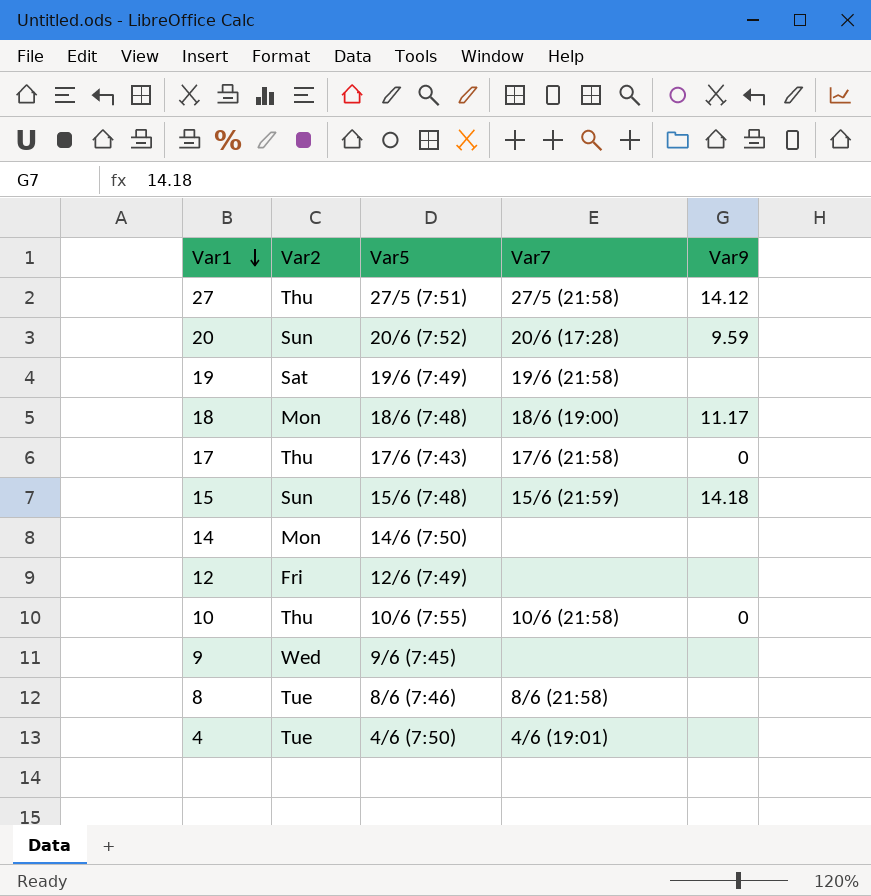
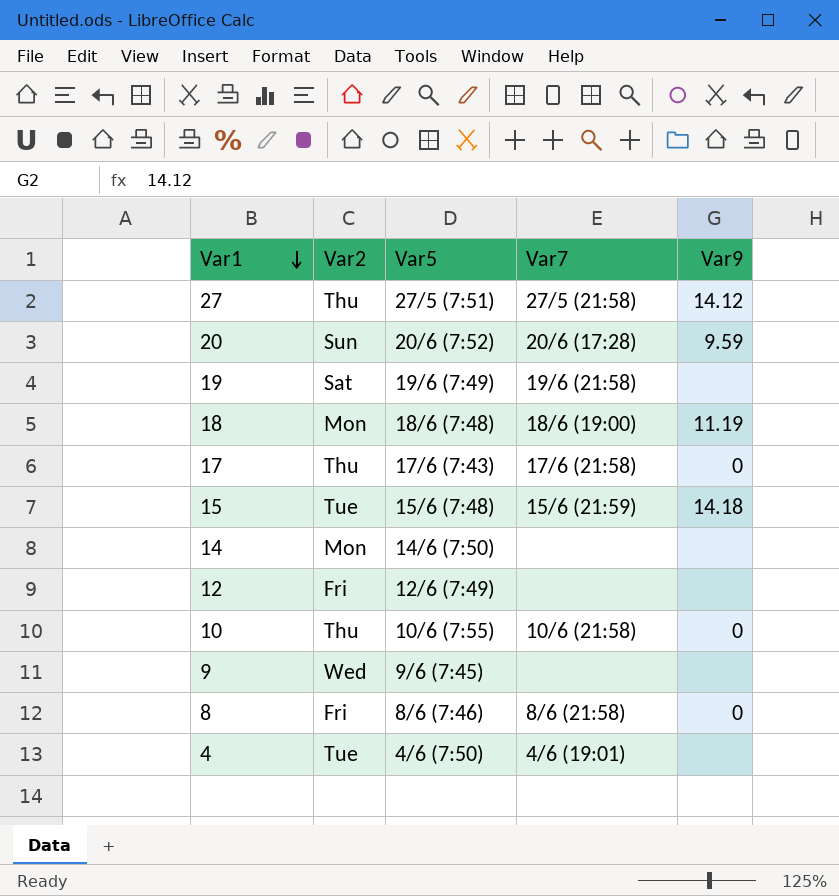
18 | Var9: 11.17 -> 11.19
15 | Var2: Sun -> Tue
8 | Var2: Tue -> Fri
8 | Var9: none -> 0

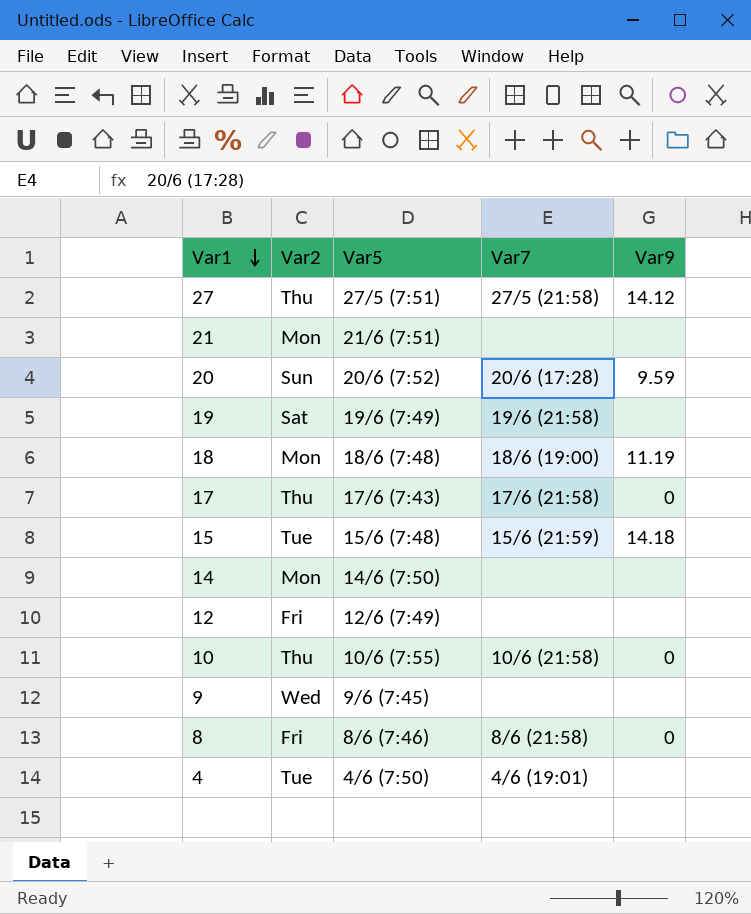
row 21: none -> Mon | 21/6 (7:51) | none | none

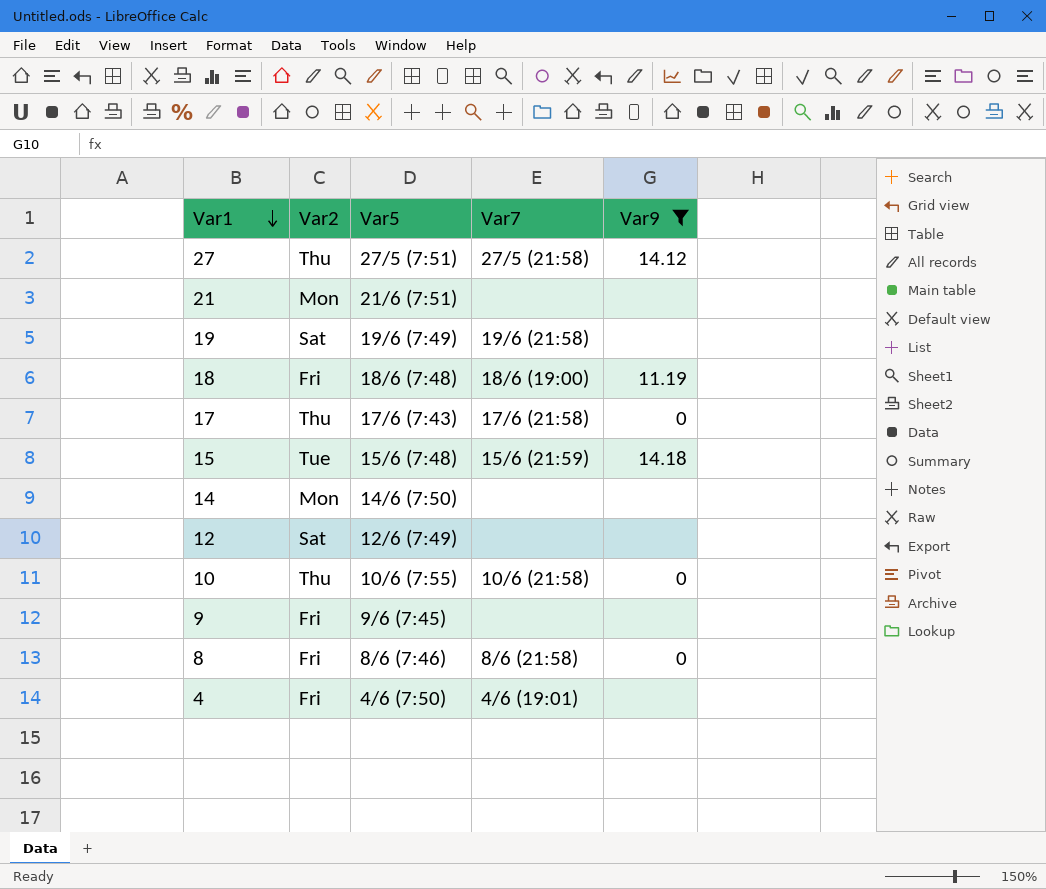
filter: none -> Var9 != 9.59
18 | Var2: Mon -> Fri
12 | Var2: Fri -> Sat
9 | Var2: Wed -> Fri
4 | Var2: Tue -> Fri

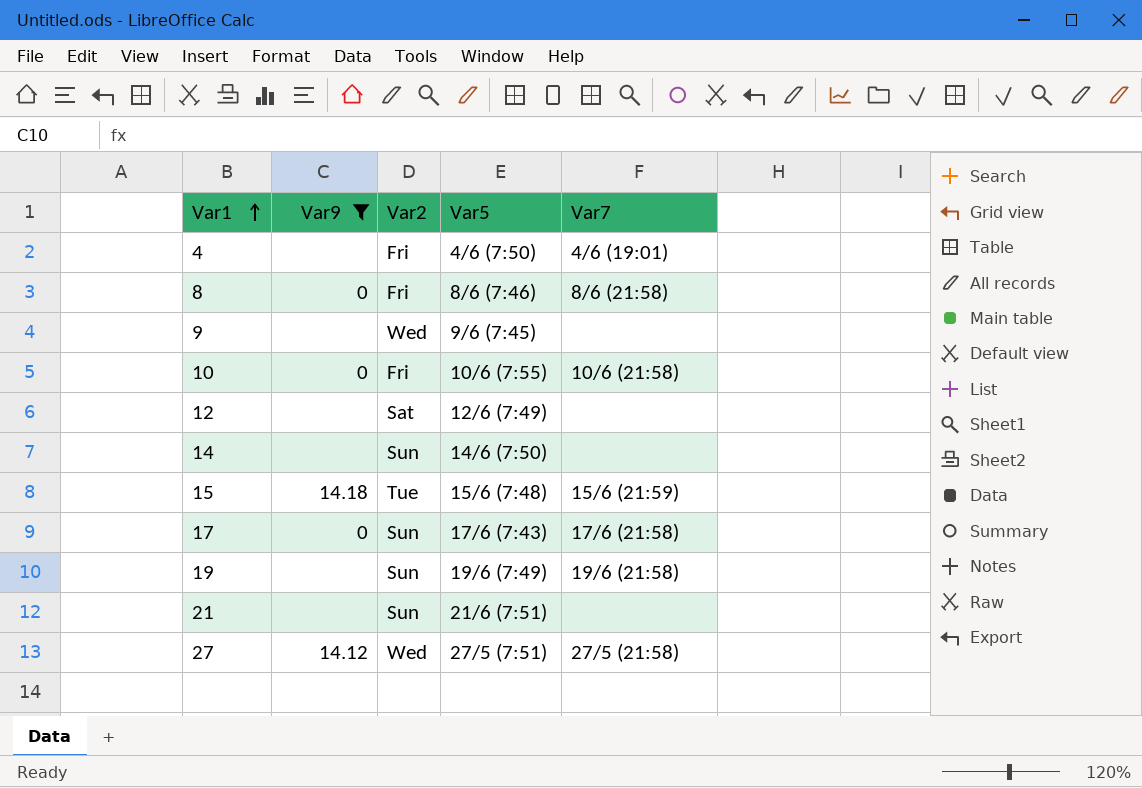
row order: Var1 descending -> Var1 ascending
column Var9 | position: 5 -> 2
row 18: Fri | 18/6 (7:48) | 18/6 (19:00) | 11.19 -> none
9 | Var2: Fri -> Wed
10 | Var2: Thu -> Fri
14 | Var2: Mon -> Sun
17 | Var2: Thu -> Sun
19 | Var2: Sat -> Sun
21 | Var2: Mon -> Sun
27 | Var2: Thu -> Wed

